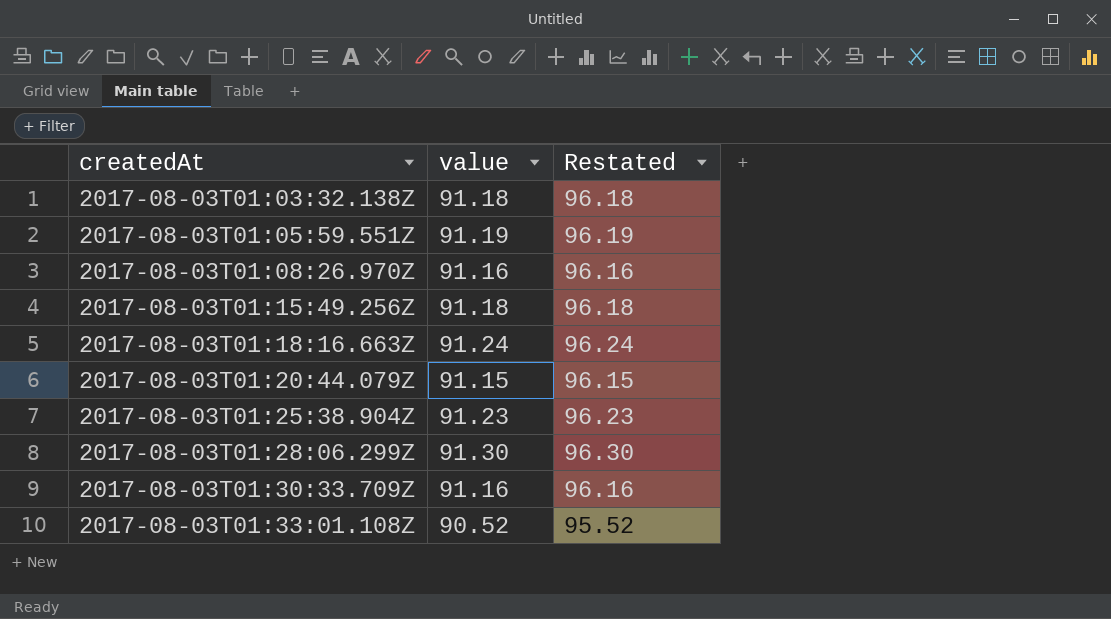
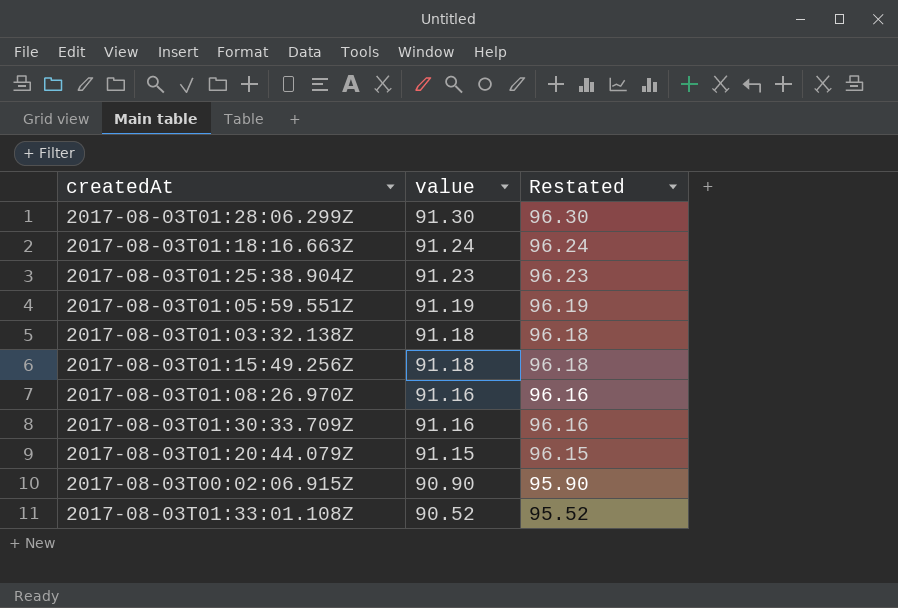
row order: createdAt ascending -> value descending
row 2017-08-03T00:02:06.915Z: none -> 90.90 | 95.90

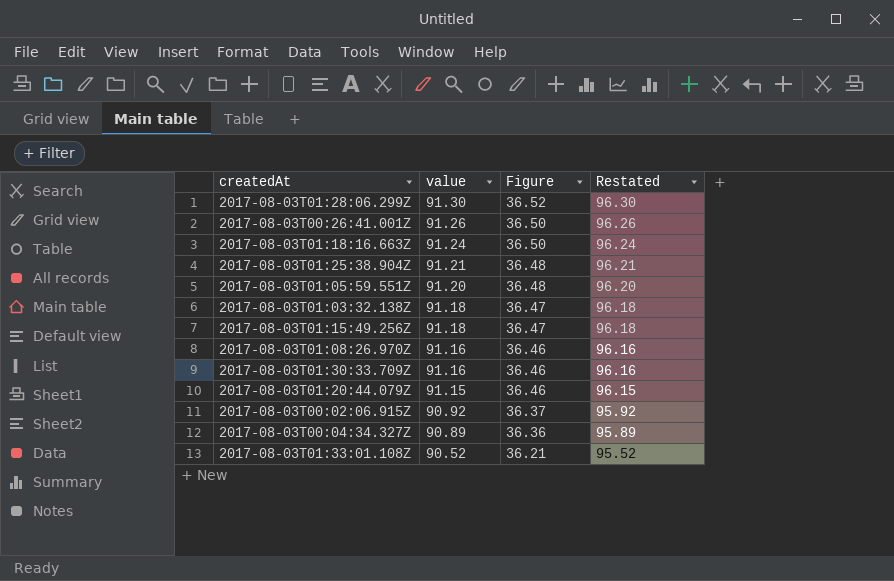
column Figure | formula: none -> [value] * 0.4
row 2017-08-03T00:26:41.001Z: none -> 91.26 | 36.50 | 96.26
2017-08-03T01:25:38.904Z | value: 91.23 -> 91.21
2017-08-03T01:25:38.904Z | Restated: 96.23 -> 96.21
2017-08-03T01:05:59.551Z | value: 91.19 -> 91.20
2017-08-03T01:05:59.551Z | Restated: 96.19 -> 96.20
2017-08-03T00:02:06.915Z | value: 90.90 -> 90.92
2017-08-03T00:02:06.915Z | Restated: 95.90 -> 95.92
row 2017-08-03T00:04:34.327Z: none -> 90.89 | 36.36 | 95.89

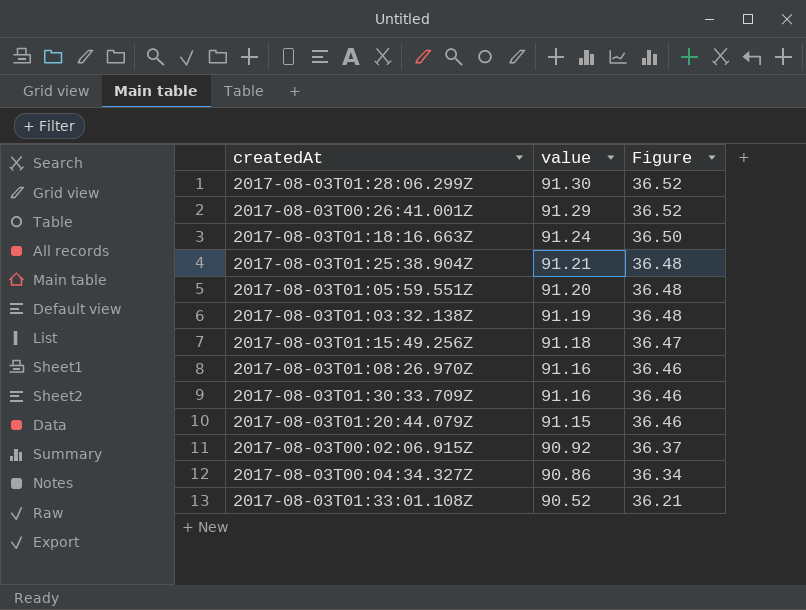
column Restated | formula: [value] + 5 -> none
2017-08-03T00:26:41.001Z | value: 91.26 -> 91.29
2017-08-03T00:26:41.001Z | Figure: 36.50 -> 36.52
2017-08-03T01:03:32.138Z | value: 91.18 -> 91.19
2017-08-03T01:03:32.138Z | Figure: 36.47 -> 36.48
2017-08-03T00:04:34.327Z | value: 90.89 -> 90.86
2017-08-03T00:04:34.327Z | Figure: 36.36 -> 36.34

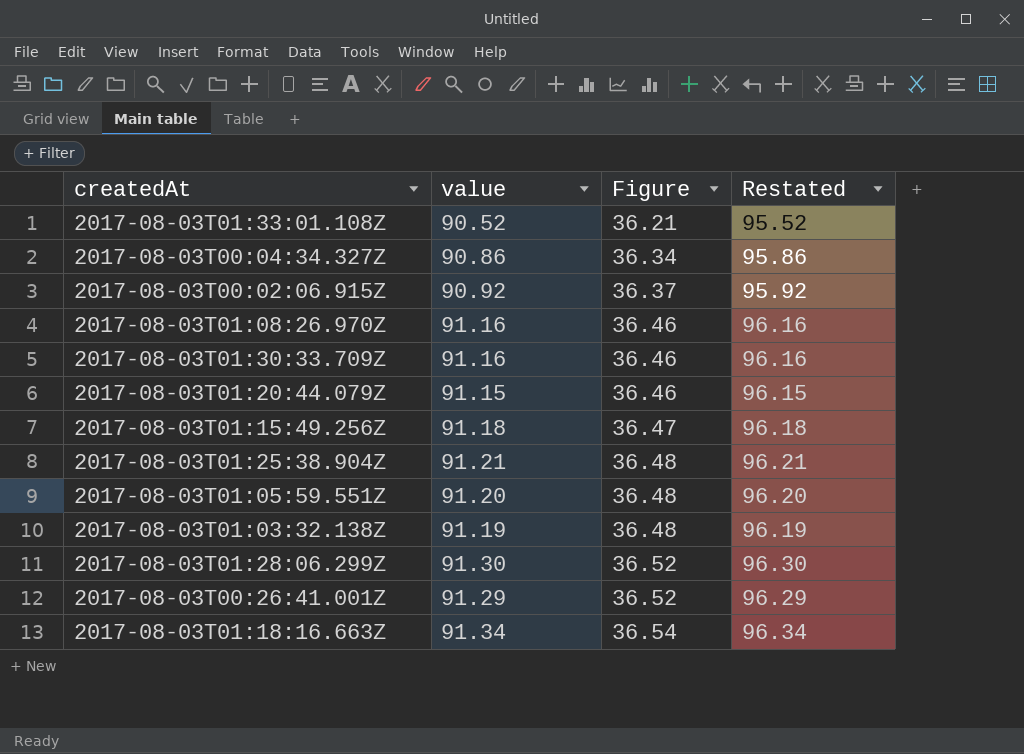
row order: value descending -> Figure ascending
column Restated | formula: none -> [value] + 5
2017-08-03T01:18:16.663Z | value: 91.24 -> 91.34
2017-08-03T01:18:16.663Z | Figure: 36.50 -> 36.54

